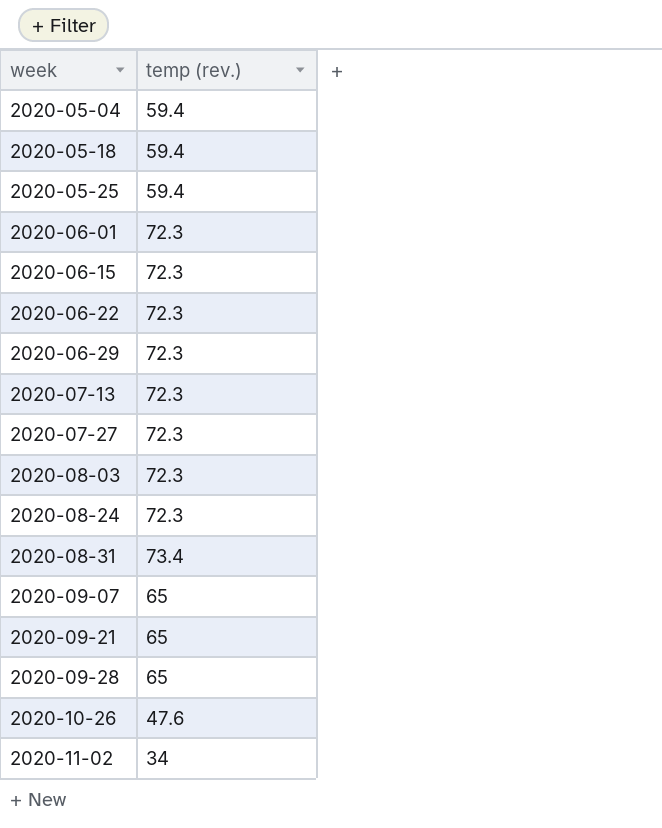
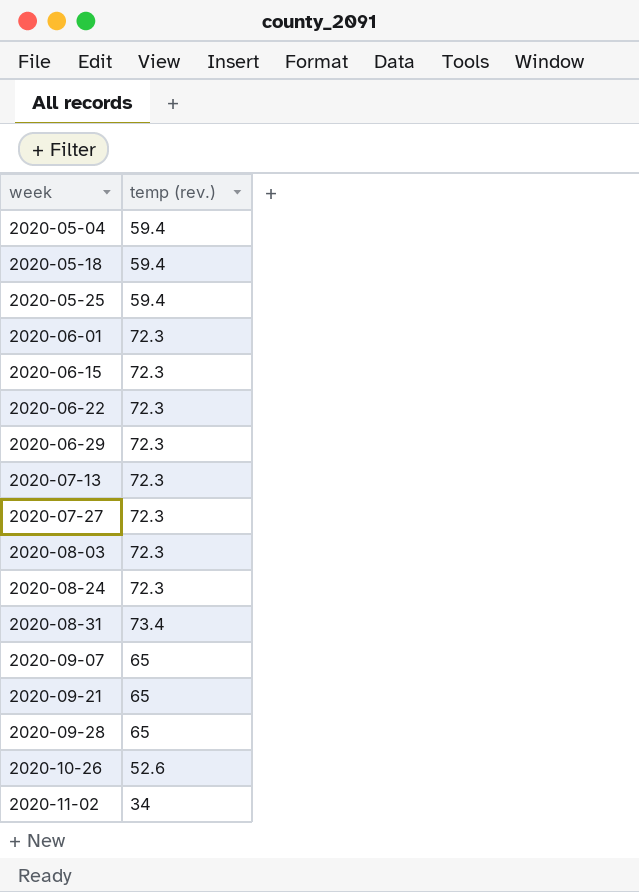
2020-10-26 | temp (rev.): 47.6 -> 52.6

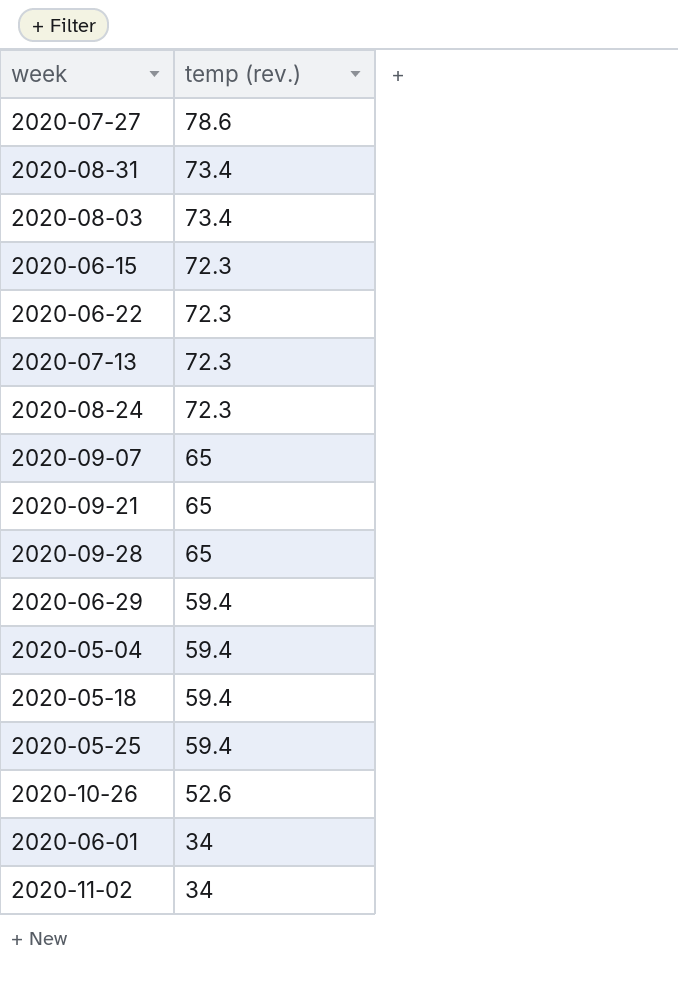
row order: week ascending -> temp (rev.) descending
2020-07-27 | temp (rev.): 72.3 -> 78.6
2020-08-03 | temp (rev.): 72.3 -> 73.4
2020-06-29 | temp (rev.): 72.3 -> 59.4
2020-06-01 | temp (rev.): 72.3 -> 34

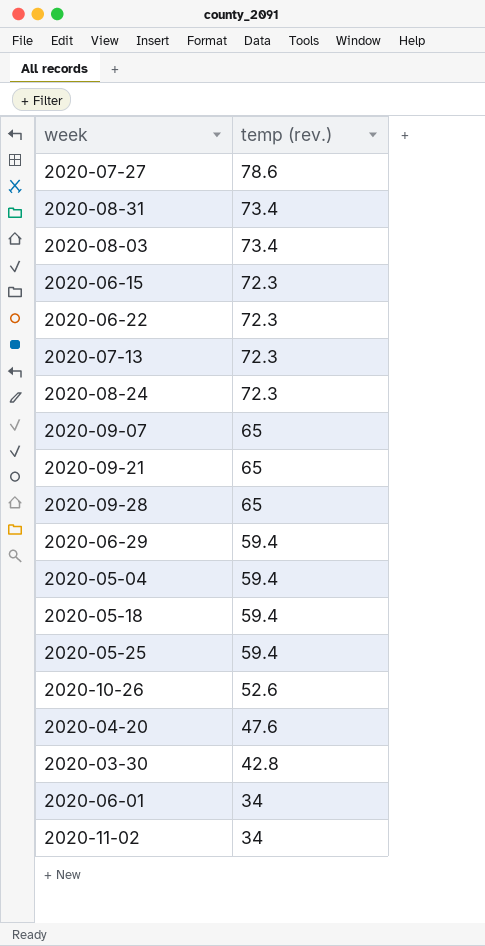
row 2020-04-20: none -> 47.6
row 2020-03-30: none -> 42.8

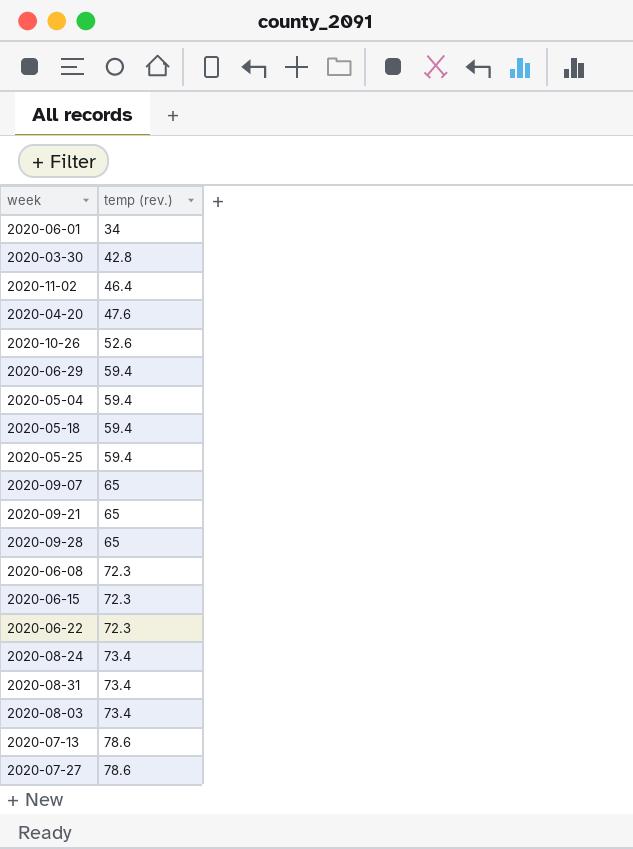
row order: temp (rev.) descending -> temp (rev.) ascending
2020-11-02 | temp (rev.): 34 -> 46.4
row 2020-06-08: none -> 72.3
2020-08-24 | temp (rev.): 72.3 -> 73.4
2020-07-13 | temp (rev.): 72.3 -> 78.6

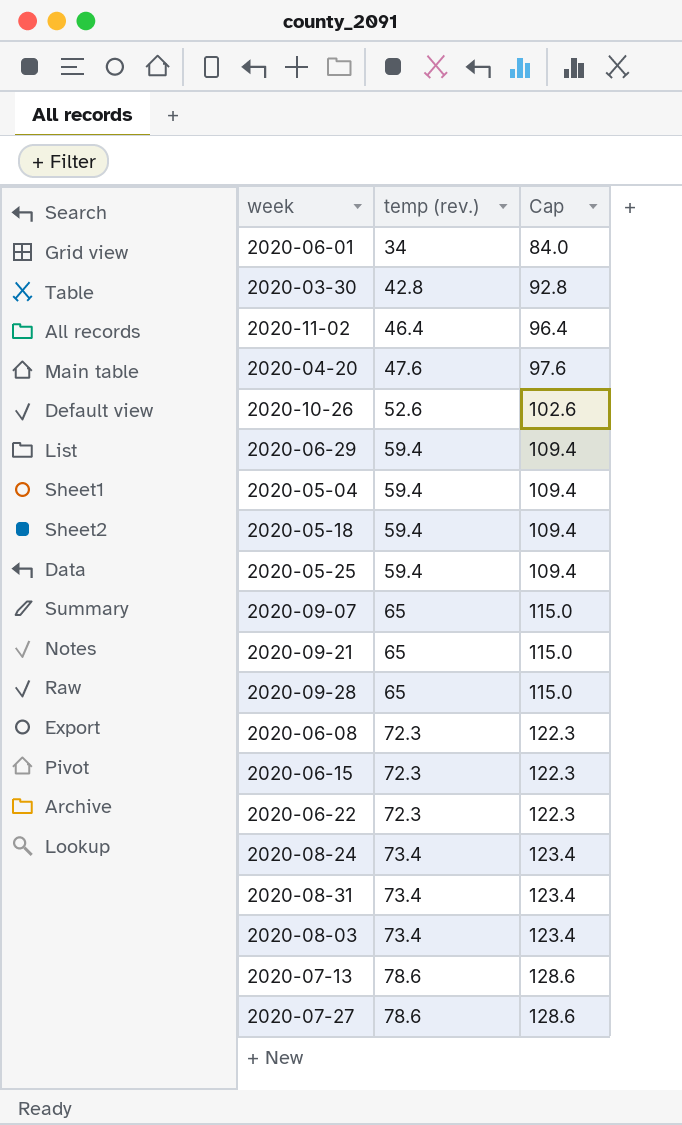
column Cap | formula: none -> [temp (rev.)] + 50

